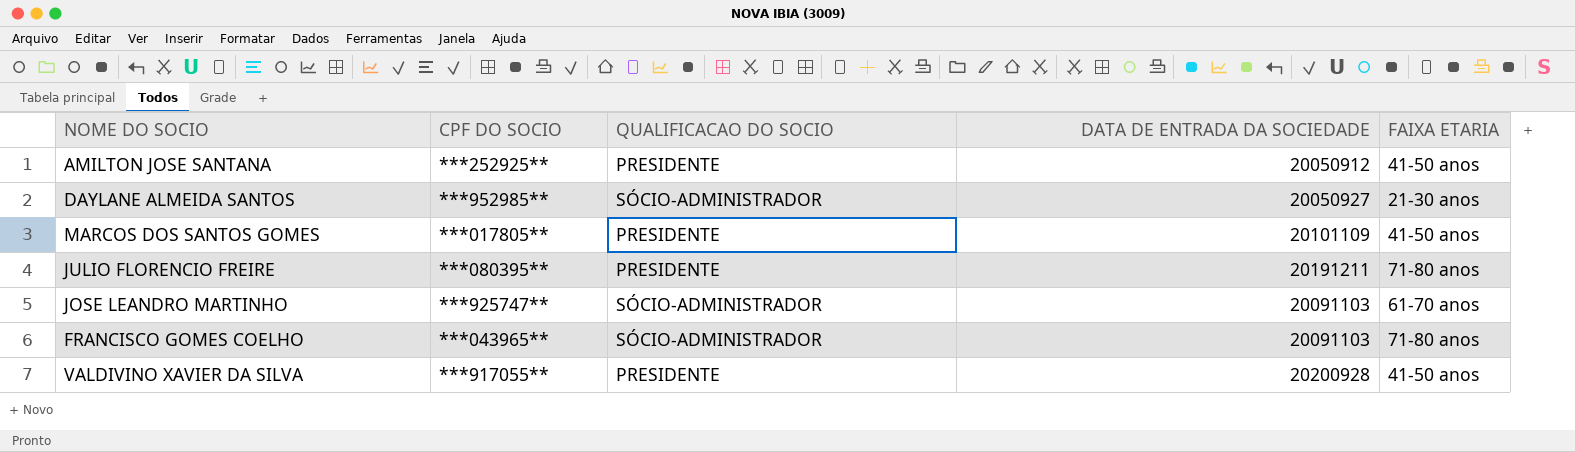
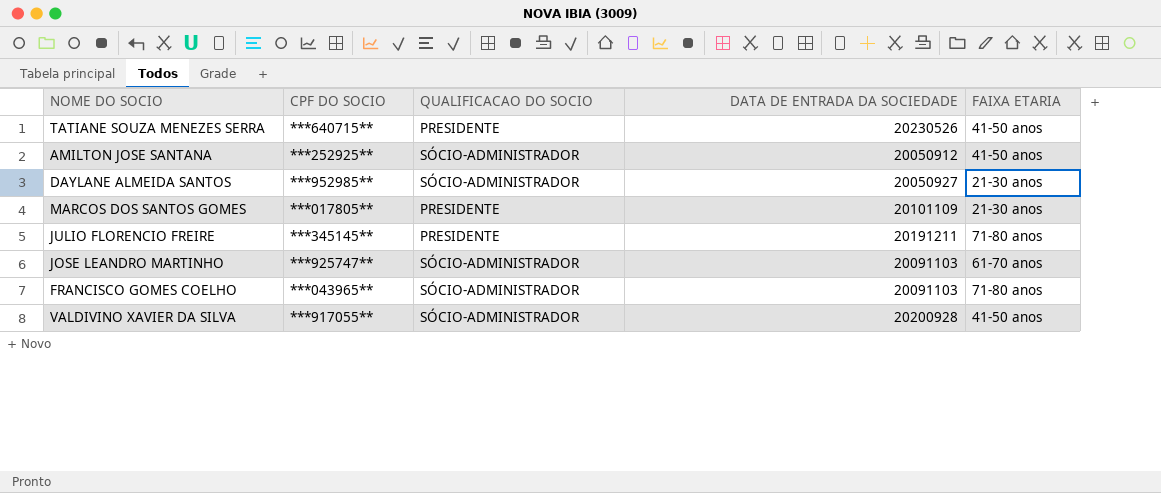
row TATIANE SOUZA MENEZES SERRA: none -> ***640715** | PRESIDENTE | 20230526 | 41-50 anos
AMILTON JOSE SANTANA | QUALIFICACAO DO SOCIO: PRESIDENTE -> SÓCIO-ADMINISTRADOR
MARCOS DOS SANTOS GOMES | FAIXA ETARIA: 41-50 anos -> 21-30 anos
JULIO FLORENCIO FREIRE | CPF DO SOCIO: ***080395** -> ***345145**
VALDIVINO XAVIER DA SILVA | QUALIFICACAO DO SOCIO: PRESIDENTE -> SÓCIO-ADMINISTRADOR

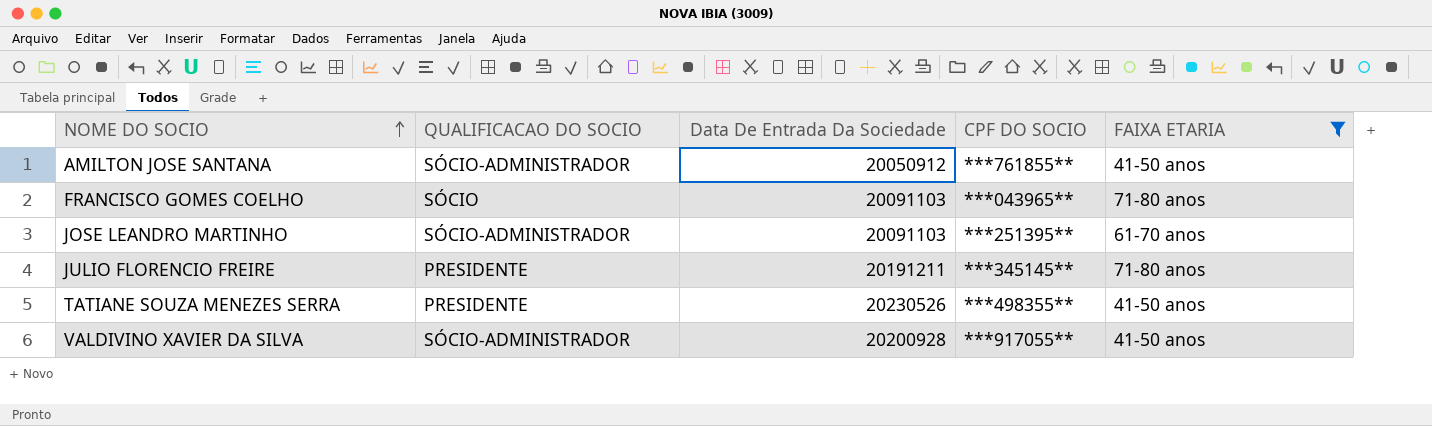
filter: none -> FAIXA ETARIA != 21-30 anos
row order: none -> NOME DO SOCIO ascending
column name: DATA DE ENTRADA DA SOCIEDADE -> Data De Entrada Da Sociedade
column CPF DO SOCIO | position: 2 -> 4
AMILTON JOSE SANTANA | CPF DO SOCIO: ***252925** -> ***761855**
FRANCISCO GOMES COELHO | QUALIFICACAO DO SOCIO: SÓCIO-ADMINISTRADOR -> SÓCIO
JOSE LEANDRO MARTINHO | CPF DO SOCIO: ***925747** -> ***251395**
TATIANE SOUZA MENEZES SERRA | CPF DO SOCIO: ***640715** -> ***498355**

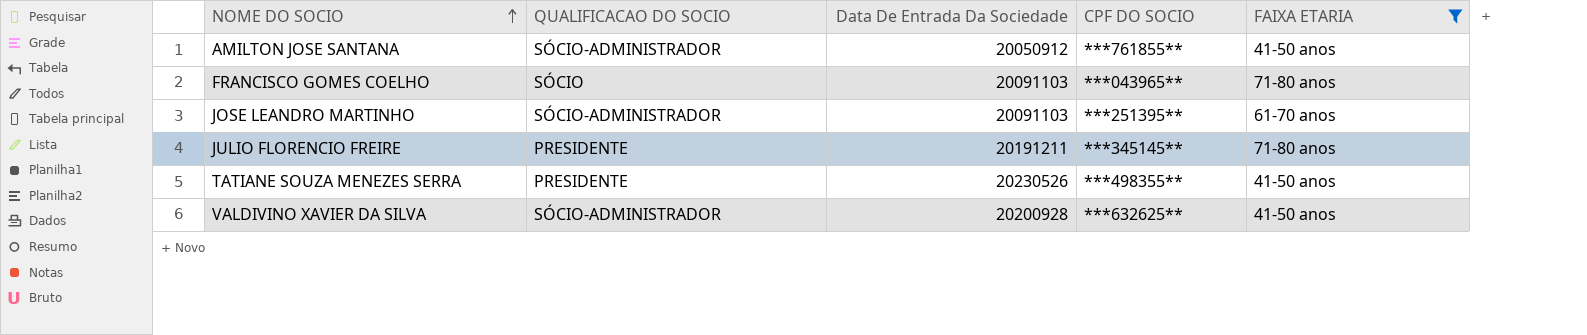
VALDIVINO XAVIER DA SILVA | CPF DO SOCIO: ***917055** -> ***632625**

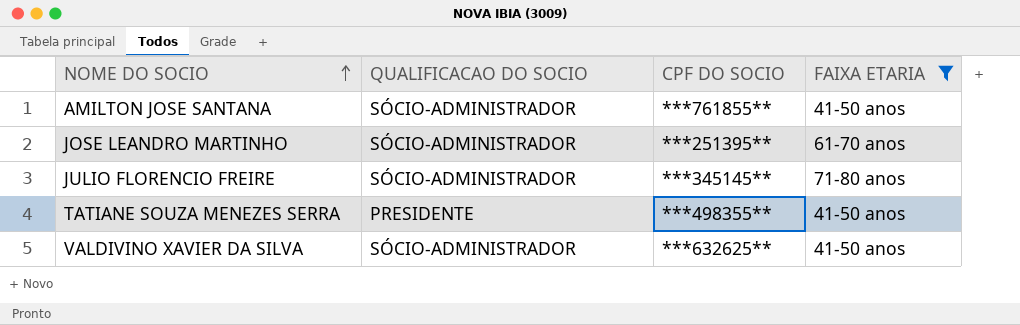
column Data De Entrada Da Sociedade | position: 3 -> none
row FRANCISCO GOMES COELHO: SÓCIO | 20091103 | ***043965** | 71-80 anos -> none
JULIO FLORENCIO FREIRE | QUALIFICACAO DO SOCIO: PRESIDENTE -> SÓCIO-ADMINISTRADOR

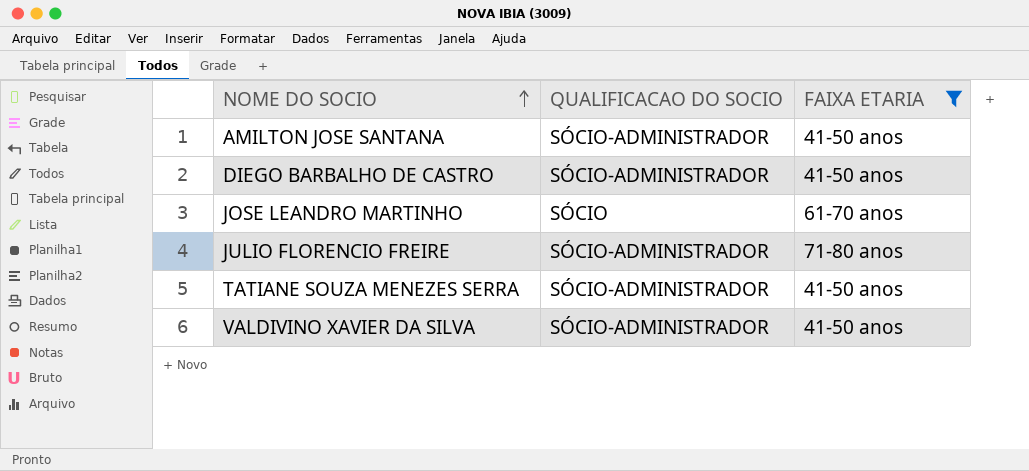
column CPF DO SOCIO | position: 3 -> none
row DIEGO BARBALHO DE CASTRO: none -> SÓCIO-ADMINISTRADOR | 41-50 anos
JOSE LEANDRO MARTINHO | QUALIFICACAO DO SOCIO: SÓCIO-ADMINISTRADOR -> SÓCIO
TATIANE SOUZA MENEZES SERRA | QUALIFICACAO DO SOCIO: PRESIDENTE -> SÓCIO-ADMINISTRADOR

